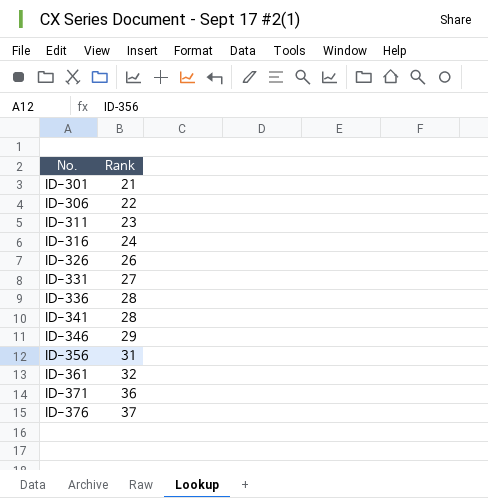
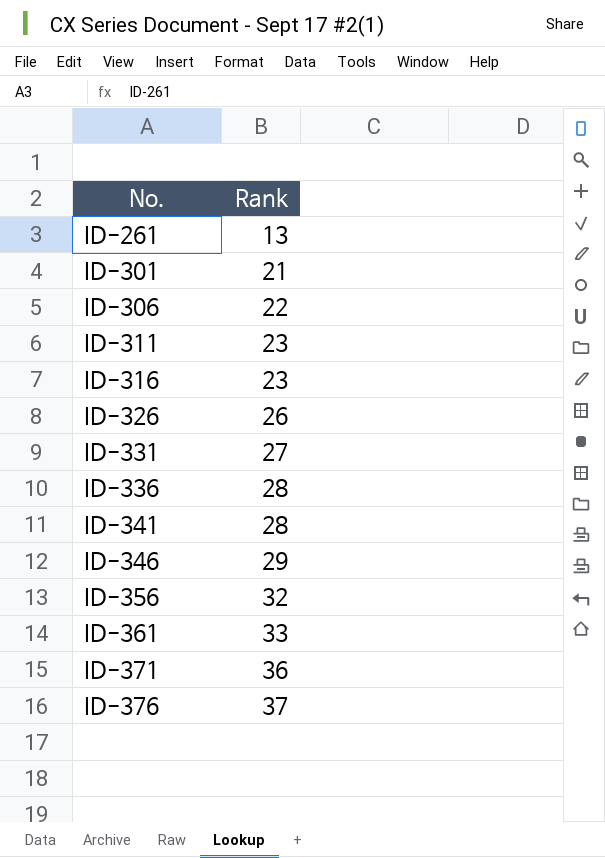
row ID-261: none -> 13
ID-316 | Rank: 24 -> 23
ID-356 | Rank: 31 -> 32
ID-361 | Rank: 32 -> 33

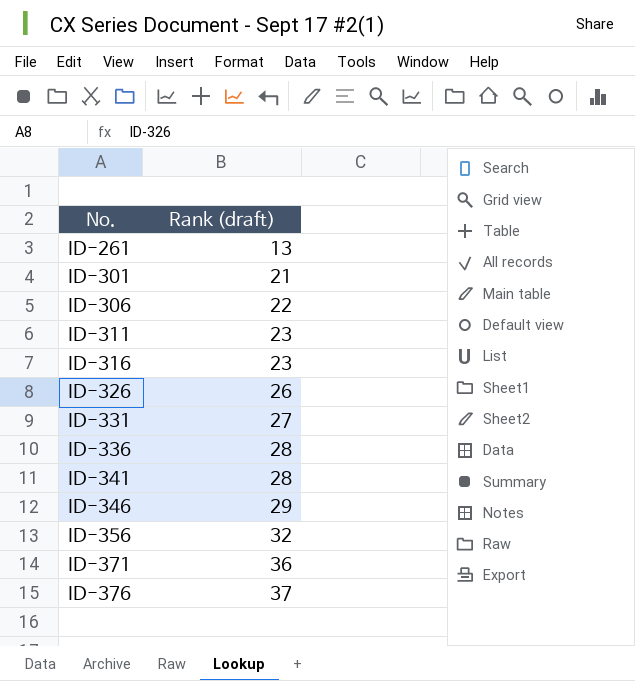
column name: Rank -> Rank (draft)
row ID-361: 33 -> none

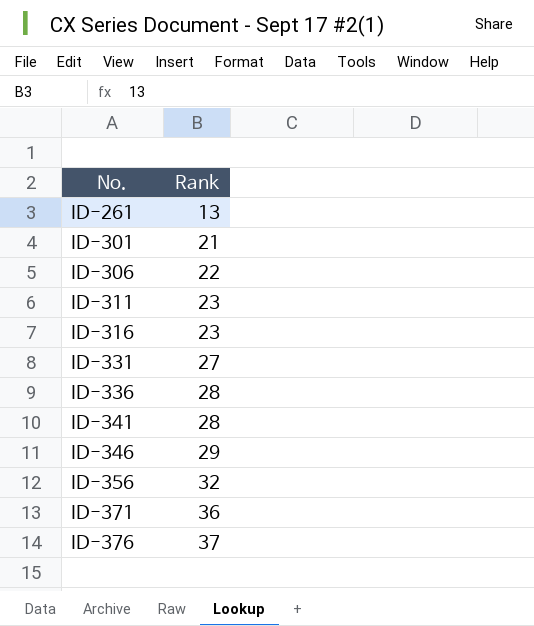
column name: Rank (draft) -> Rank
row ID-326: 26 -> none

